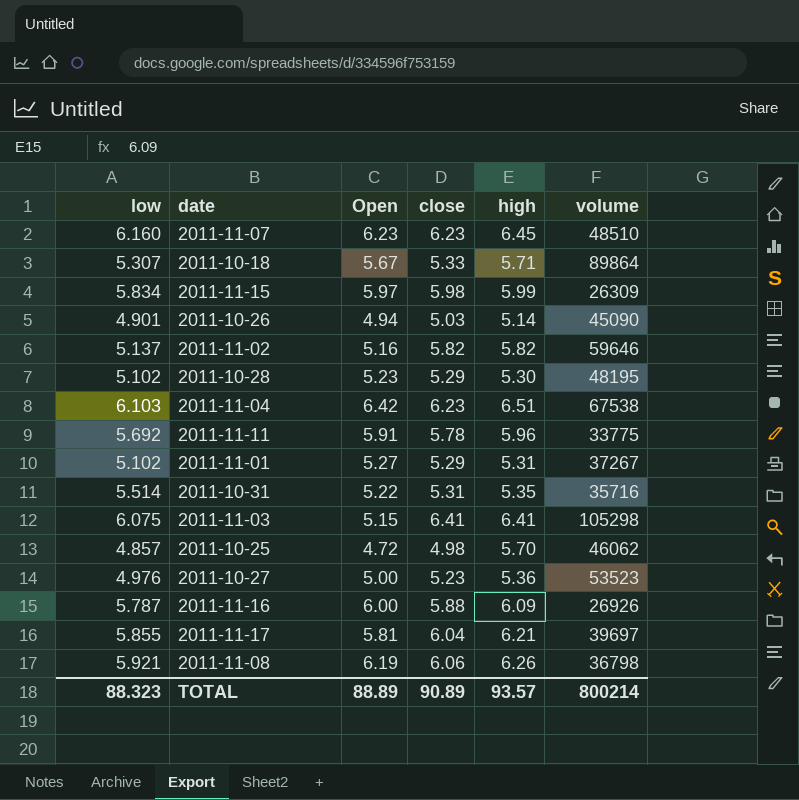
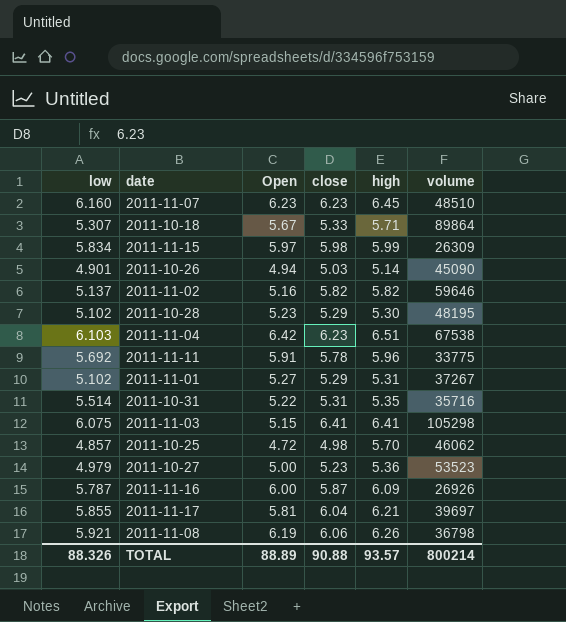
2011-10-27 | low: 4.976 -> 4.979
2011-11-16 | close: 5.88 -> 5.87
TOTAL | low: 88.323 -> 88.326
TOTAL | close: 90.89 -> 90.88

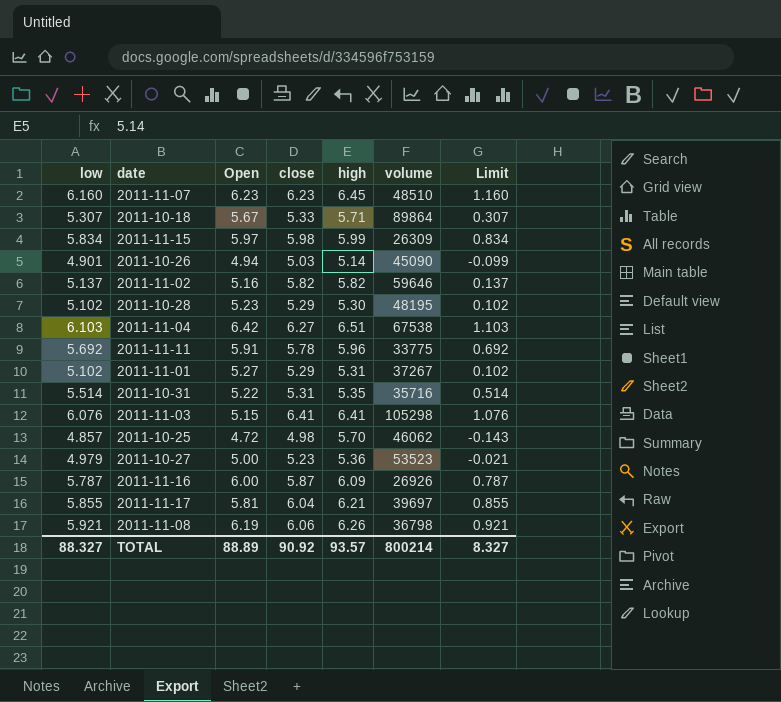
column Limit | formula: none -> [low] - 5
2011-11-04 | close: 6.23 -> 6.27
2011-11-03 | low: 6.075 -> 6.076
TOTAL | low: 88.326 -> 88.327
TOTAL | close: 90.88 -> 90.92

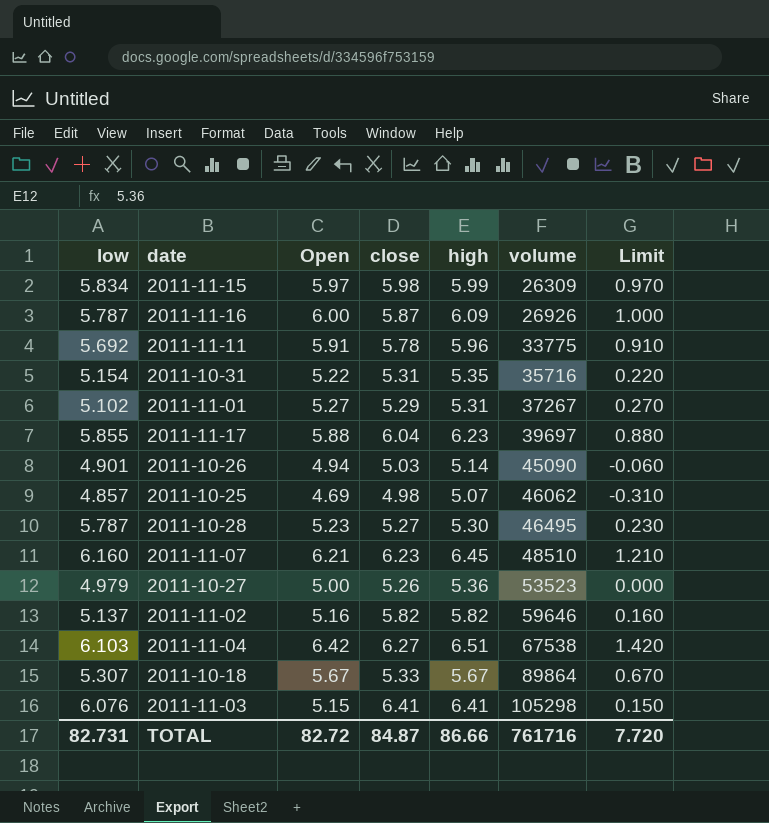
row order: none -> volume ascending
column Limit | formula: [low] - 5 -> [Open] - 5
row 2011-11-08: 5.921 | 6.19 | 6.06 | 6.26 | 36798 | 0.921 -> none
2011-10-31 | low: 5.514 -> 5.154
2011-11-17 | Open: 5.81 -> 5.88
2011-11-17 | high: 6.21 -> 6.23
2011-10-25 | Open: 4.72 -> 4.69
2011-10-25 | high: 5.70 -> 5.07
2011-10-28 | low: 5.102 -> 5.787
2011-10-28 | close: 5.29 -> 5.27
2011-10-28 | volume: 48195 -> 46495
2011-11-07 | Open: 6.23 -> 6.21
2011-10-27 | close: 5.23 -> 5.26
2011-10-18 | high: 5.71 -> 5.67
TOTAL | low: 88.327 -> 82.731
TOTAL | Open: 88.89 -> 82.72
TOTAL | close: 90.92 -> 84.87
TOTAL | high: 93.57 -> 86.66
TOTAL | volume: 800214 -> 761716
TOTAL | Limit: 8.327 -> 7.720

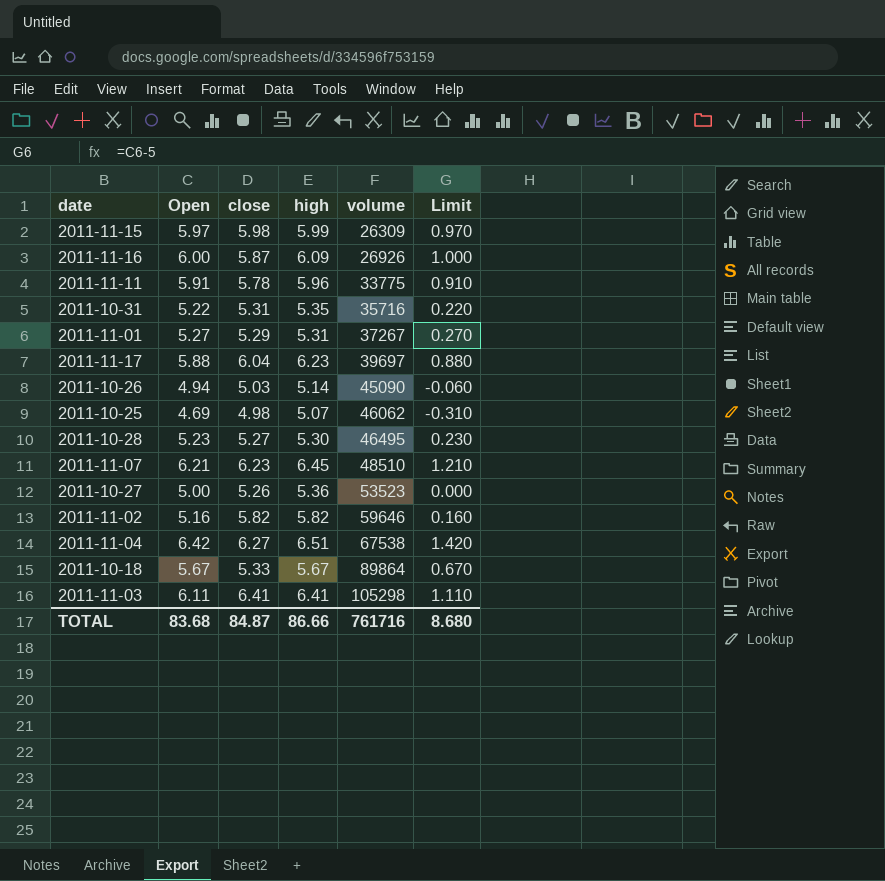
column low | position: 1 -> none
2011-11-03 | Open: 5.15 -> 6.11
2011-11-03 | Limit: 0.150 -> 1.110
TOTAL | Open: 82.72 -> 83.68
TOTAL | Limit: 7.720 -> 8.680

